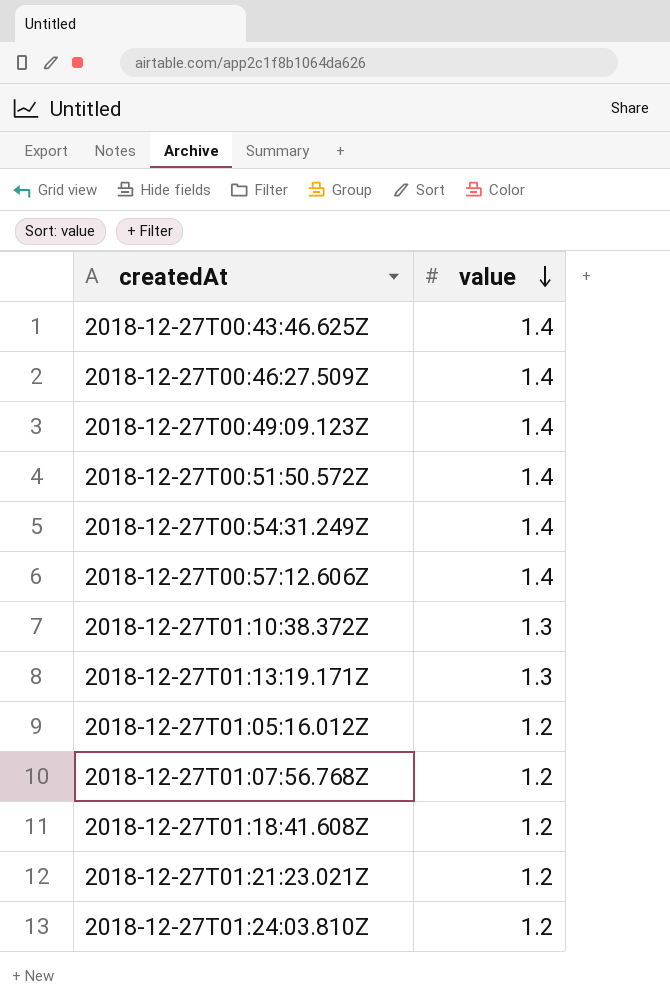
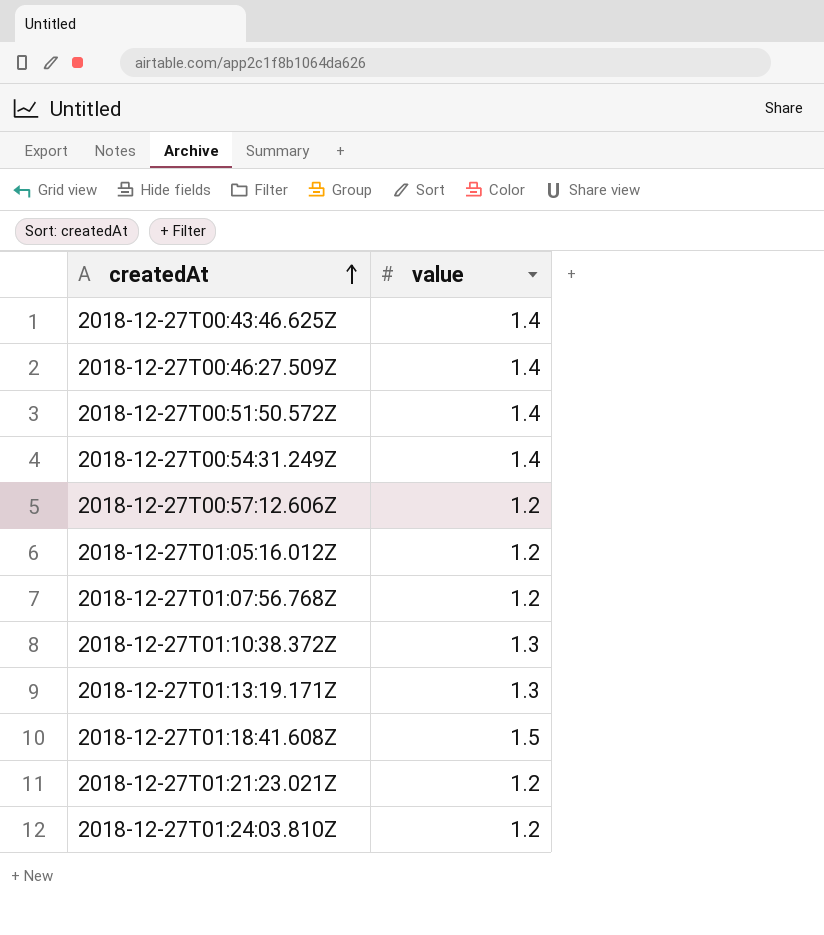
row order: value descending -> createdAt ascending
row 2018-12-27T00:49:09.123Z: 1.4 -> none
2018-12-27T00:57:12.606Z | value: 1.4 -> 1.2
2018-12-27T01:18:41.608Z | value: 1.2 -> 1.5

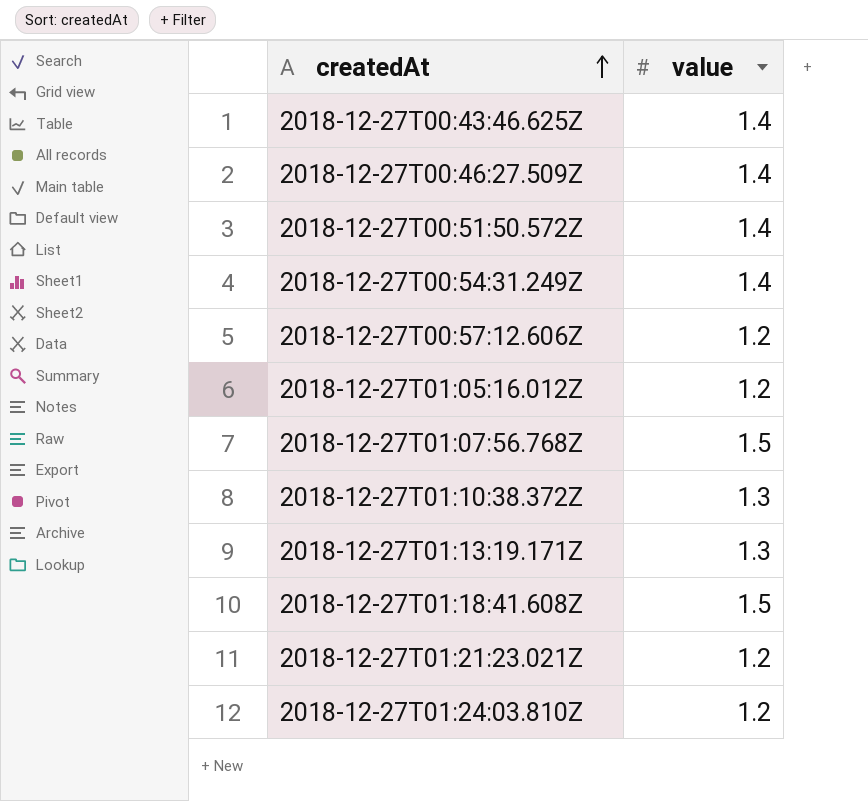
2018-12-27T01:07:56.768Z | value: 1.2 -> 1.5

